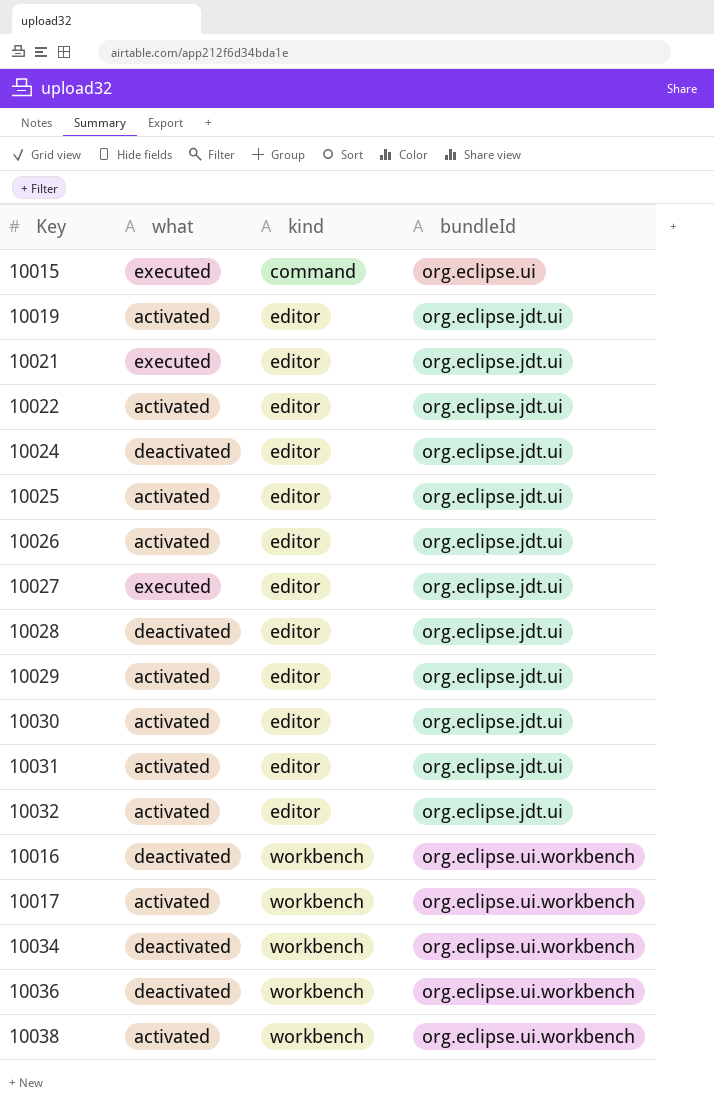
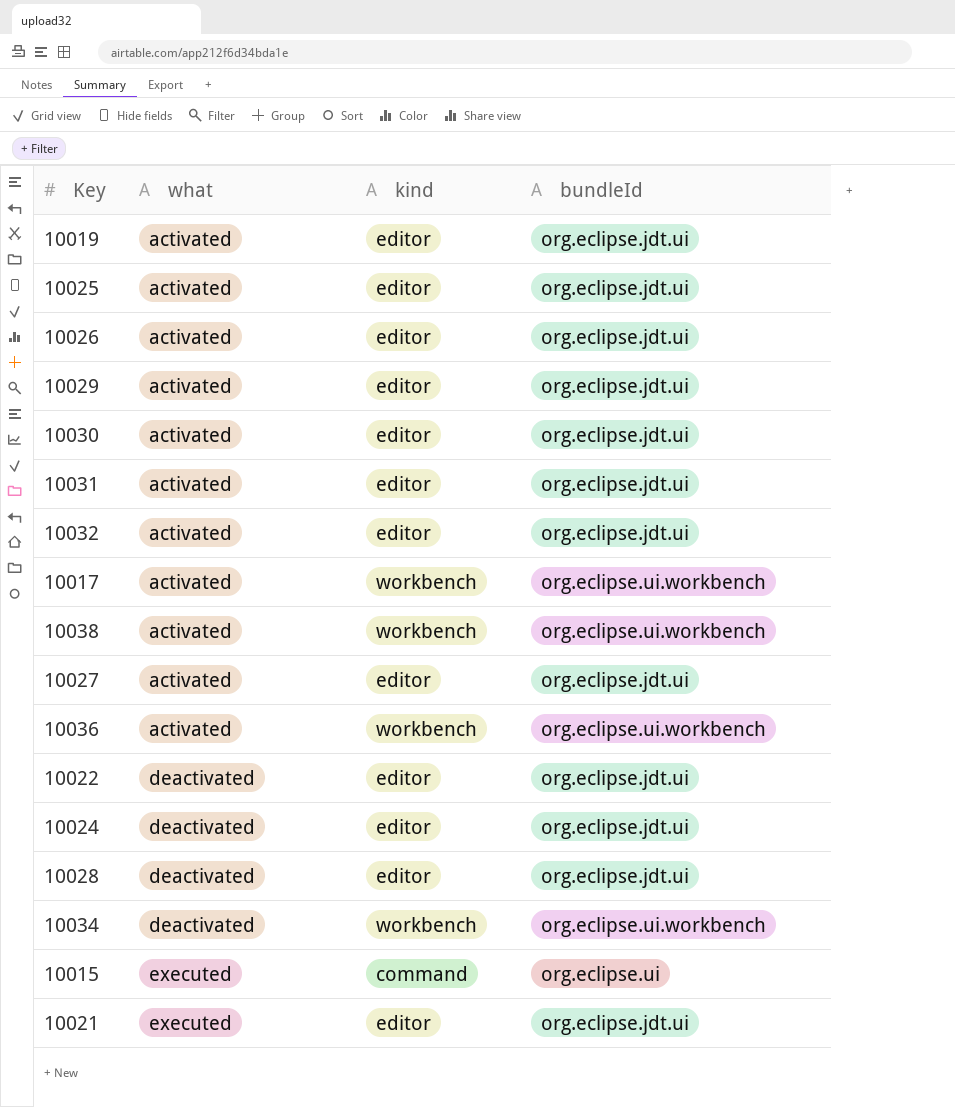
row order: kind ascending -> what ascending
row 10016: deactivated | workbench | org.eclipse.ui.workbench -> none
10027 | what: executed -> activated
10036 | what: deactivated -> activated
10022 | what: activated -> deactivated

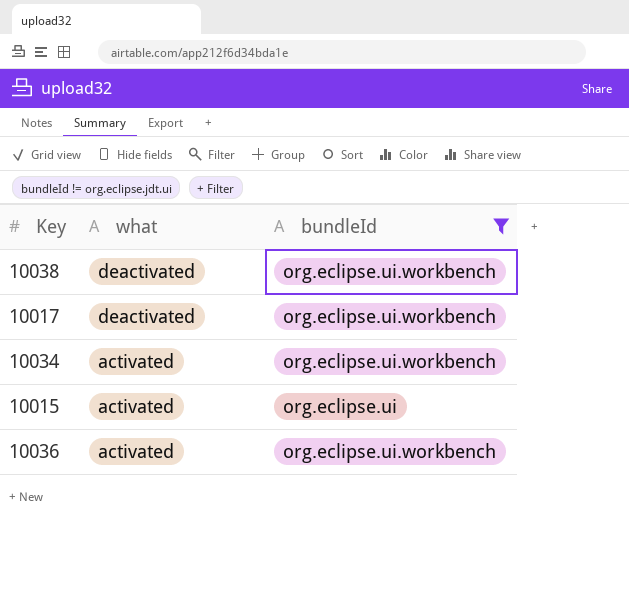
filter: none -> bundleId != org.eclipse.jdt.ui
row order: what ascending -> what descending
column kind | position: 3 -> none
10038 | what: activated -> deactivated
10017 | what: activated -> deactivated
10034 | what: deactivated -> activated
10015 | what: executed -> activated

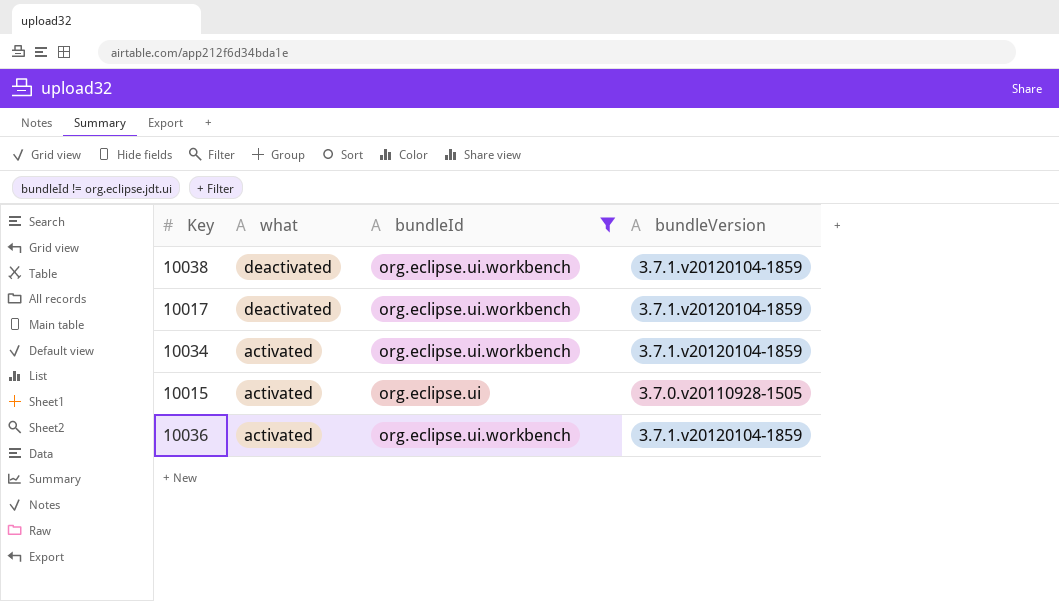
column bundleVersion | position: none -> 4

